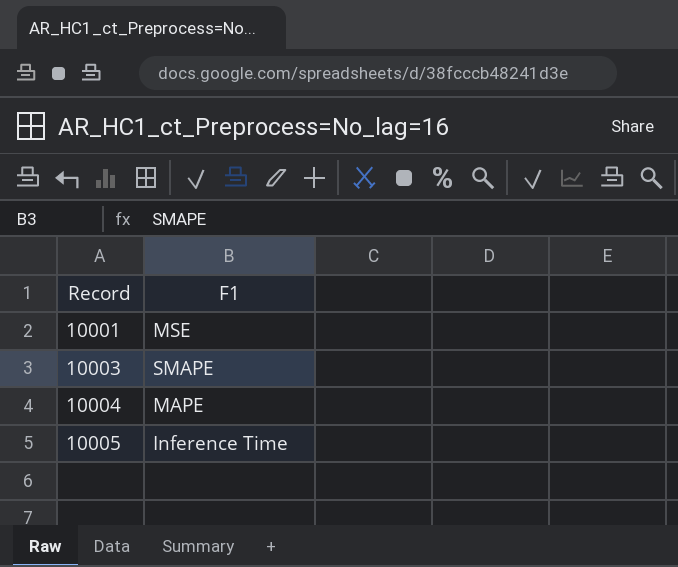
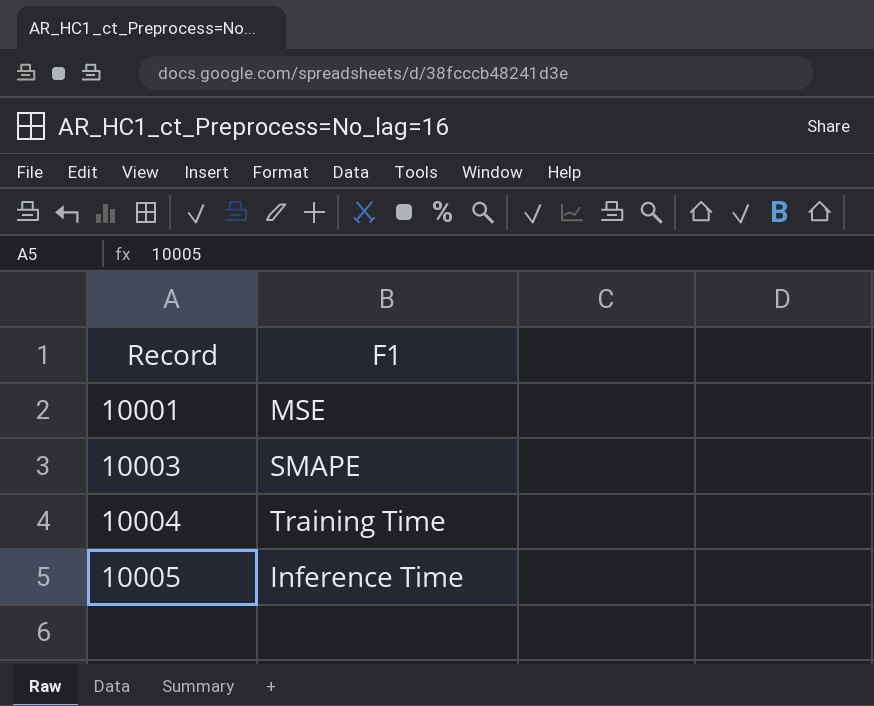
10004 | F1: MAPE -> Training Time

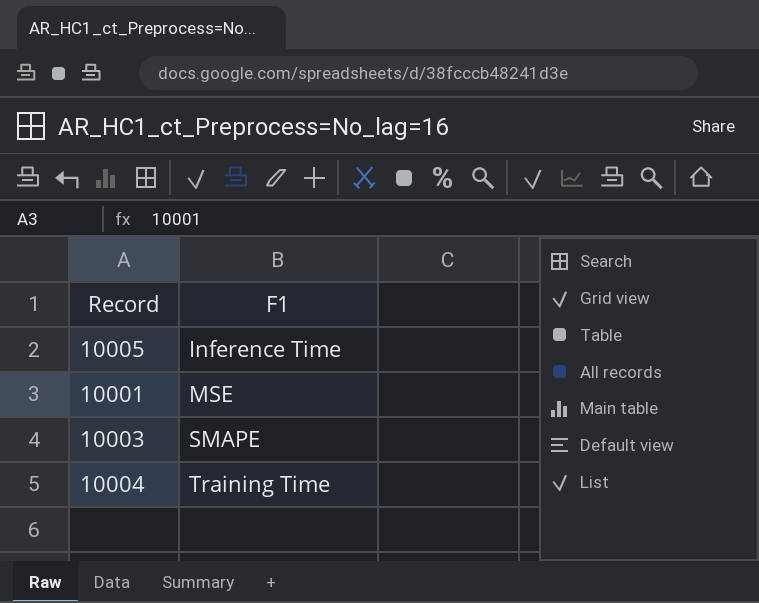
row order: Record ascending -> F1 ascending

